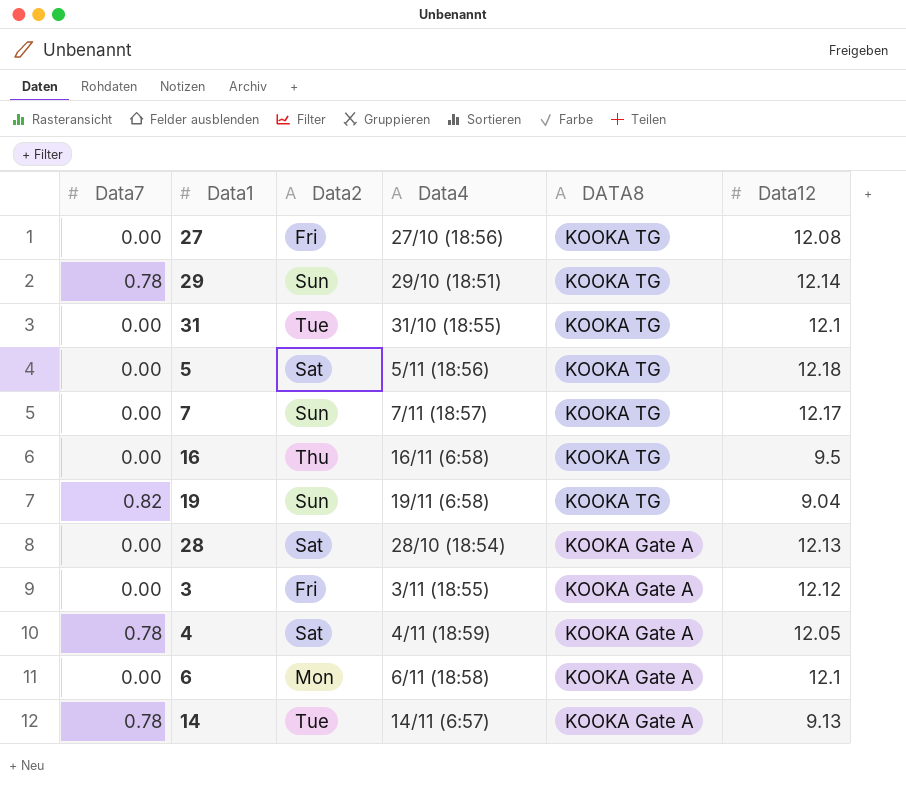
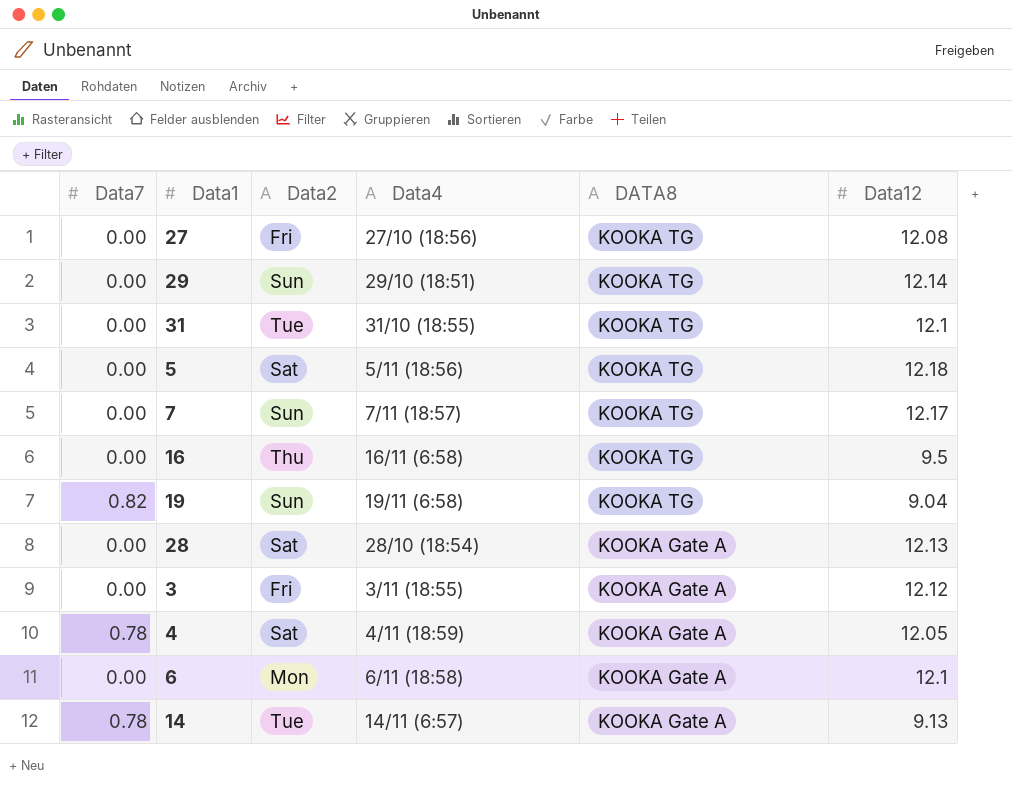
29 | Data7: 0.78 -> 0.00

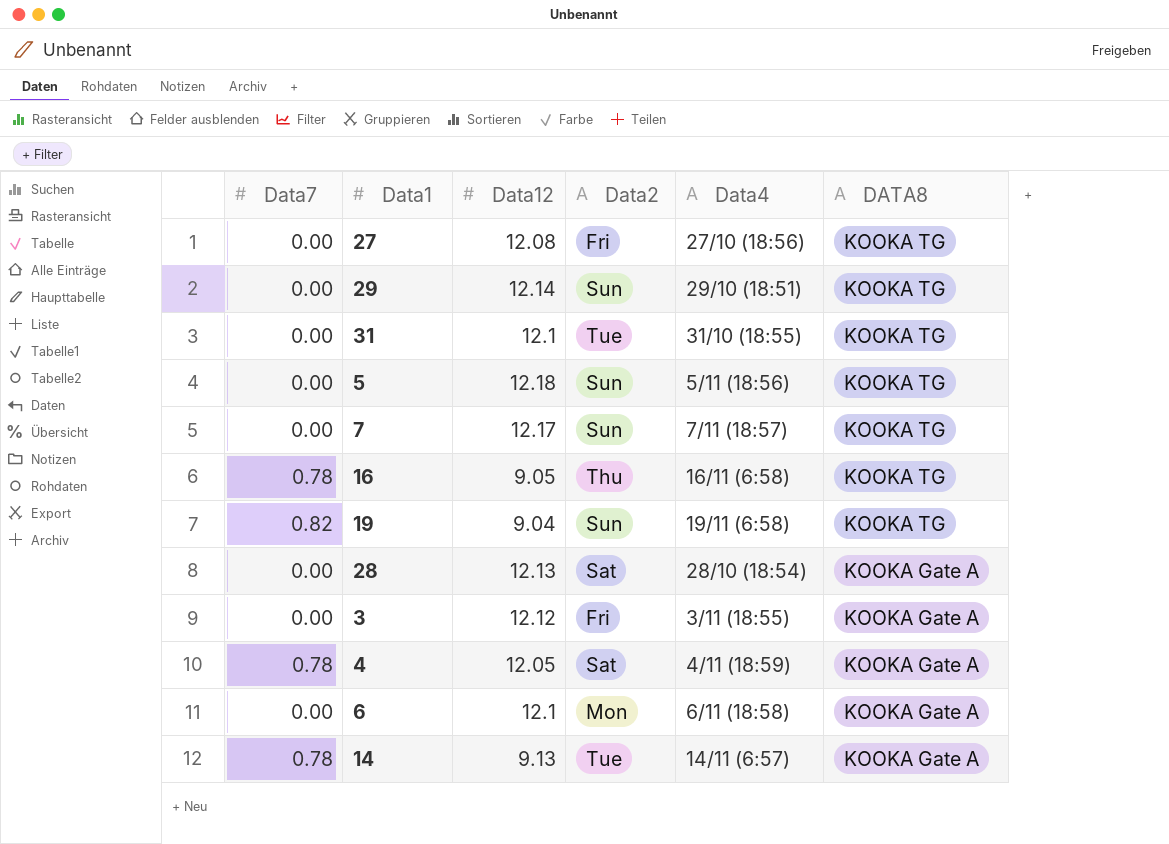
column Data12 | position: 6 -> 3
5 | Data2: Sat -> Sun
16 | Data7: 0.00 -> 0.78
16 | Data12: 9.5 -> 9.05

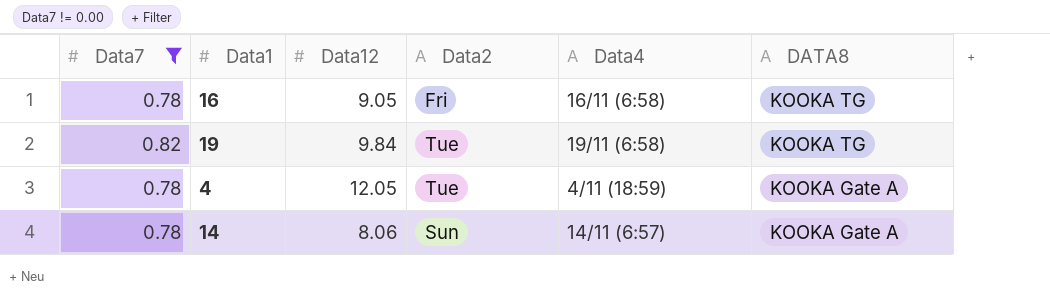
filter: none -> Data7 != 0.00
16 | Data2: Thu -> Fri
19 | Data12: 9.04 -> 9.84
19 | Data2: Sun -> Tue
4 | Data2: Sat -> Tue
14 | Data12: 9.13 -> 8.06
14 | Data2: Tue -> Sun

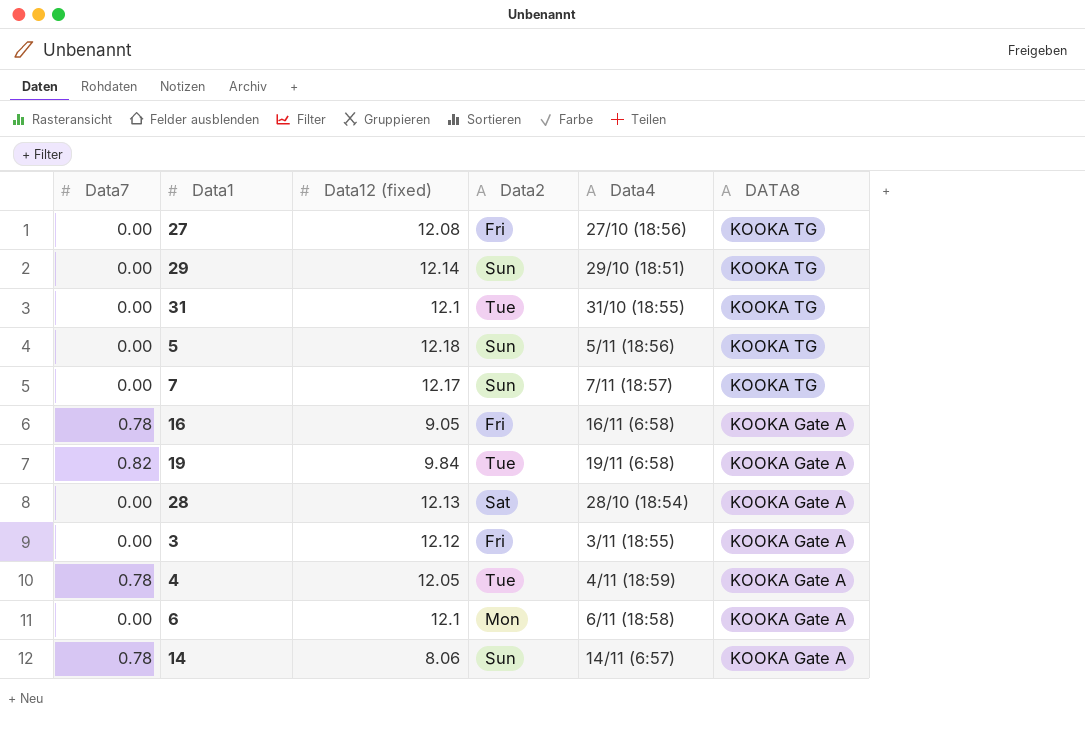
filter: Data7 != 0.00 -> none
column name: Data12 -> Data12 (fixed)
16 | DATA8: KOOKA TG -> KOOKA Gate A
19 | DATA8: KOOKA TG -> KOOKA Gate A

